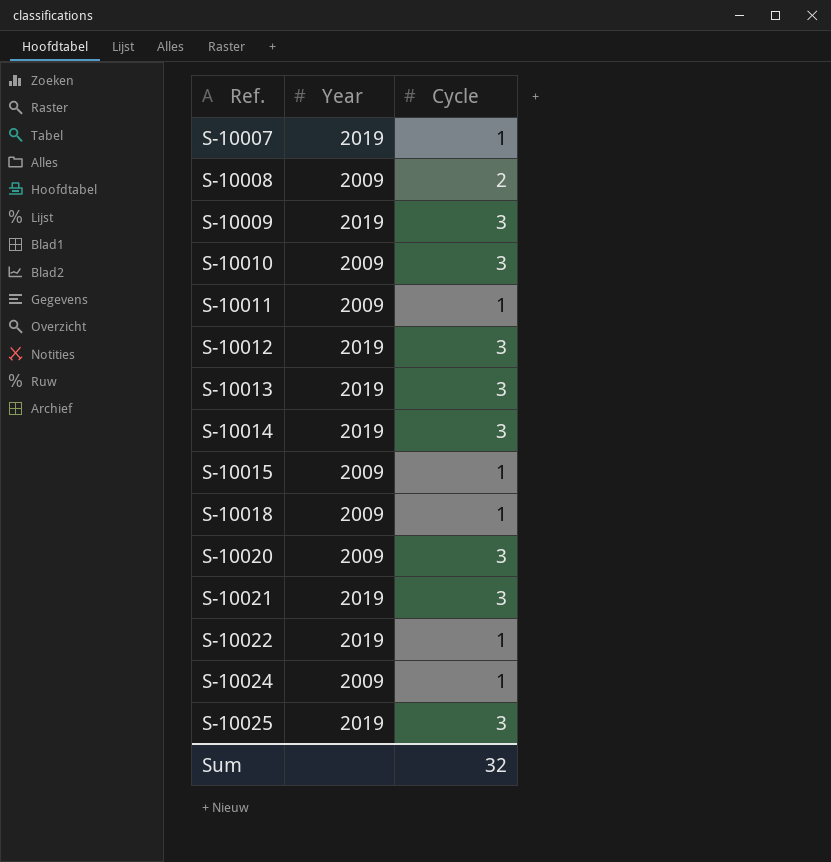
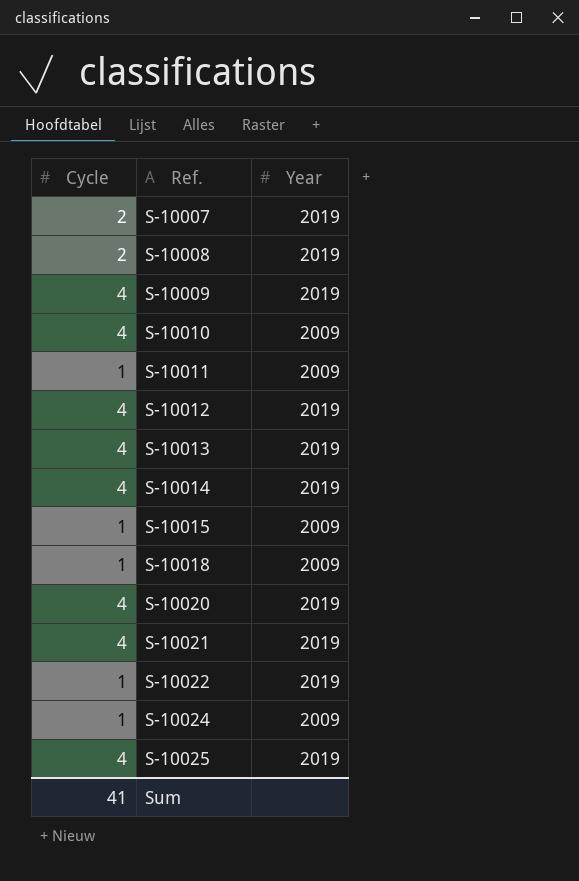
column Cycle | position: 3 -> 1
S-10007 | Cycle: 1 -> 2
S-10008 | Year: 2009 -> 2019
S-10009 | Cycle: 3 -> 4
S-10010 | Cycle: 3 -> 4
S-10012 | Cycle: 3 -> 4
S-10013 | Cycle: 3 -> 4
S-10014 | Cycle: 3 -> 4
S-10020 | Cycle: 3 -> 4
S-10020 | Year: 2009 -> 2019
S-10021 | Cycle: 3 -> 4
S-10025 | Cycle: 3 -> 4
Sum | Cycle: 32 -> 41

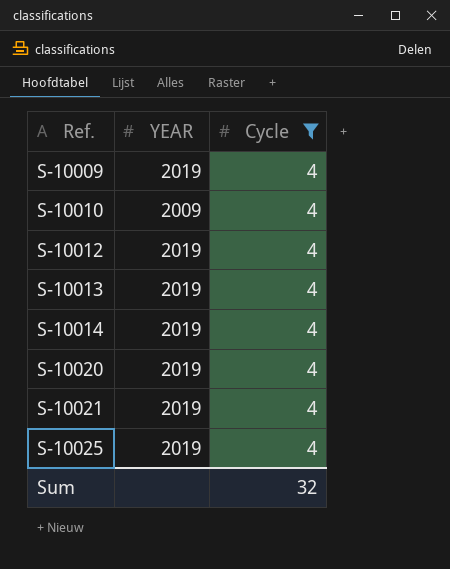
filter: none -> Cycle = 4
column name: Year -> YEAR
column Cycle | position: 1 -> 3
Sum | Cycle: 41 -> 32

